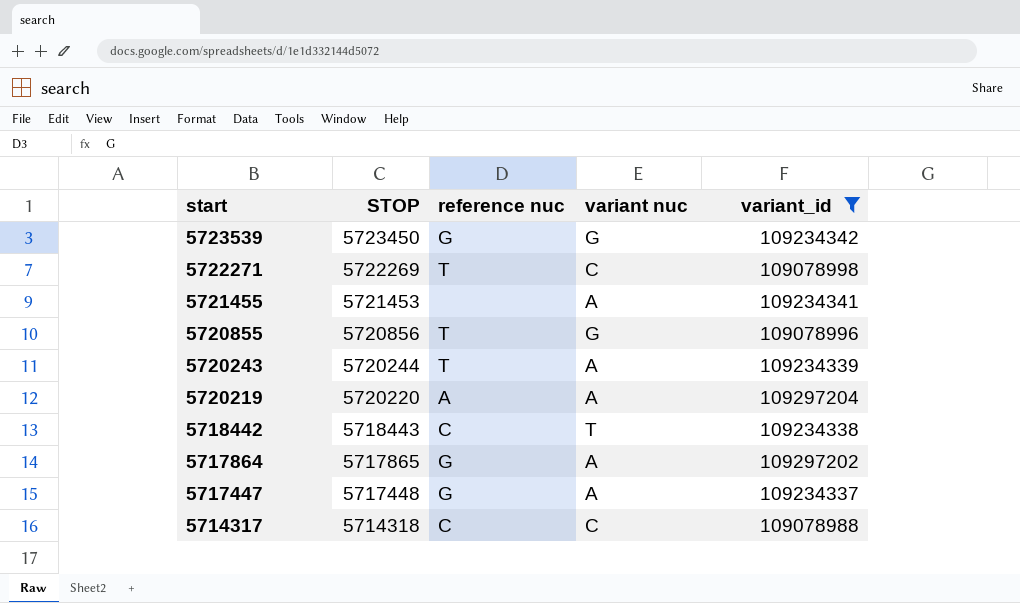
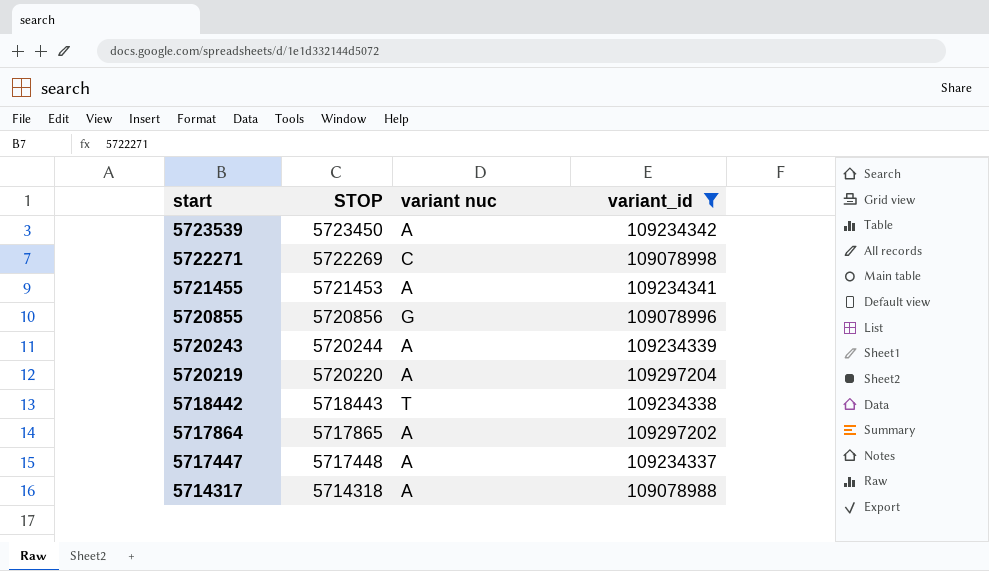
column reference nuc | position: 3 -> none
5723539 | variant nuc: G -> A
5714317 | variant nuc: C -> A

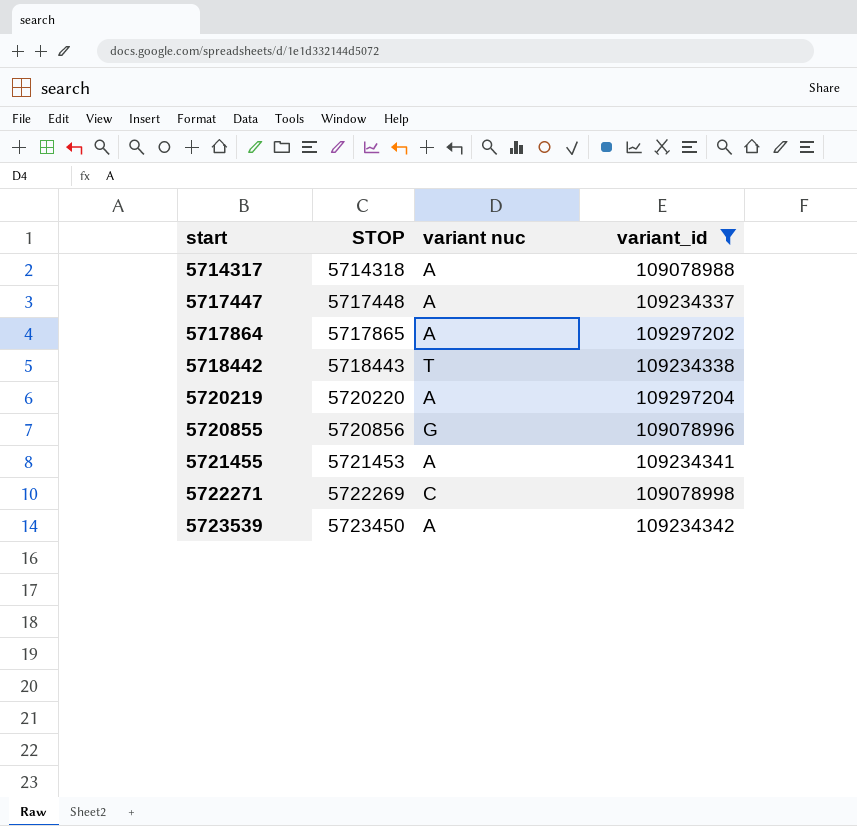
row order: start descending -> start ascending
row 5720243: 5720244 | A | 109234339 -> none

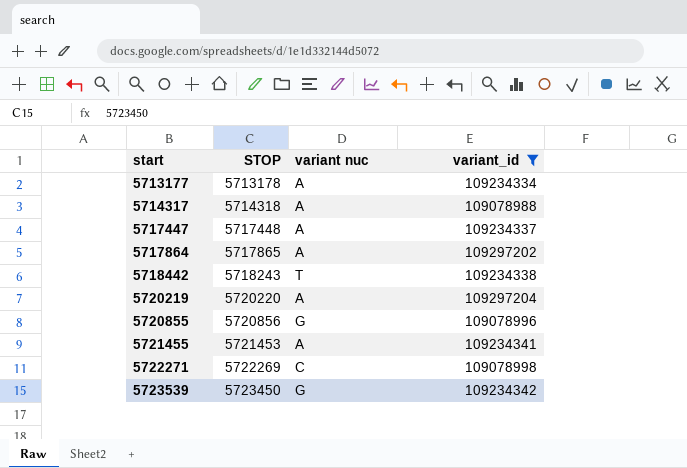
row 5713177: none -> 5713178 | A | 109234334
5718442 | STOP: 5718443 -> 5718243
5723539 | variant nuc: A -> G

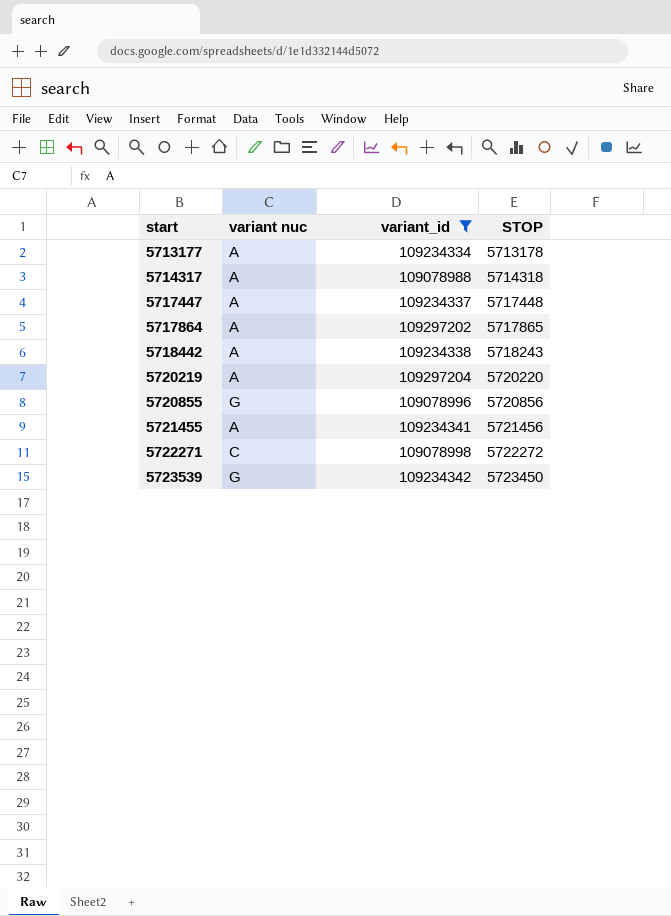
column STOP | position: 2 -> 4
5718442 | variant nuc: T -> A
5721455 | STOP: 5721453 -> 5721456
5722271 | STOP: 5722269 -> 5722272

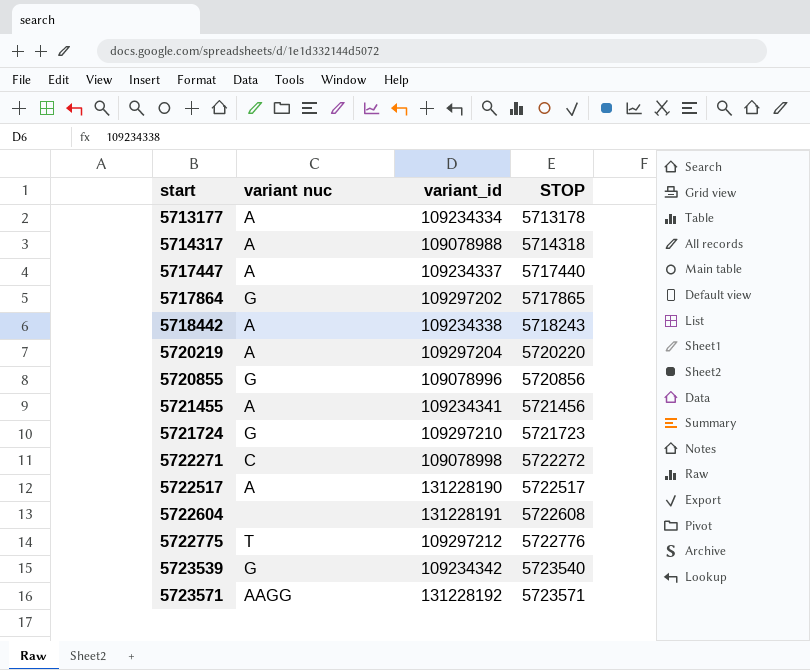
filter: variant_id <= 109297204 -> none
5717447 | STOP: 5717448 -> 5717440
5717864 | variant nuc: A -> G
5723539 | STOP: 5723450 -> 5723540

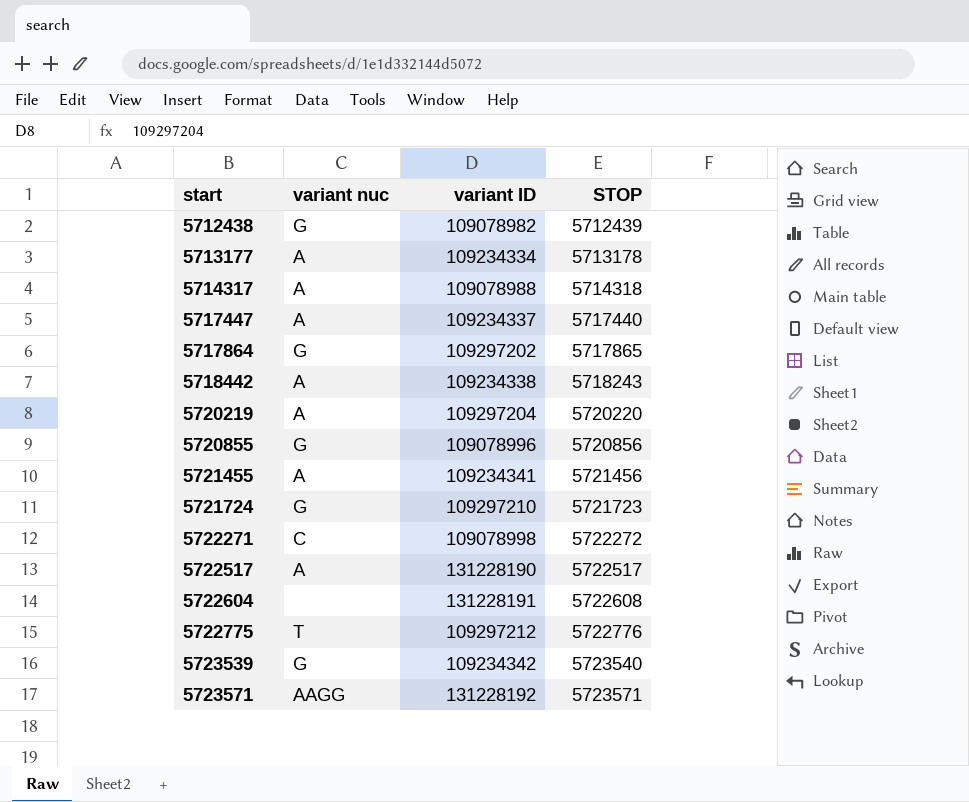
column name: variant_id -> variant ID
row 5712438: none -> G | 109078982 | 5712439

